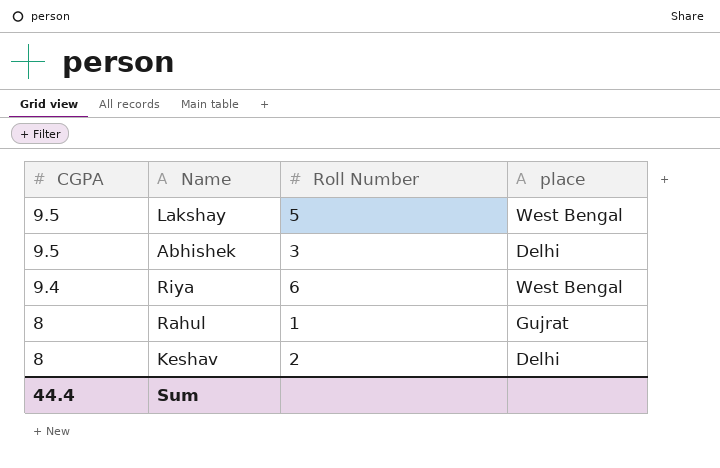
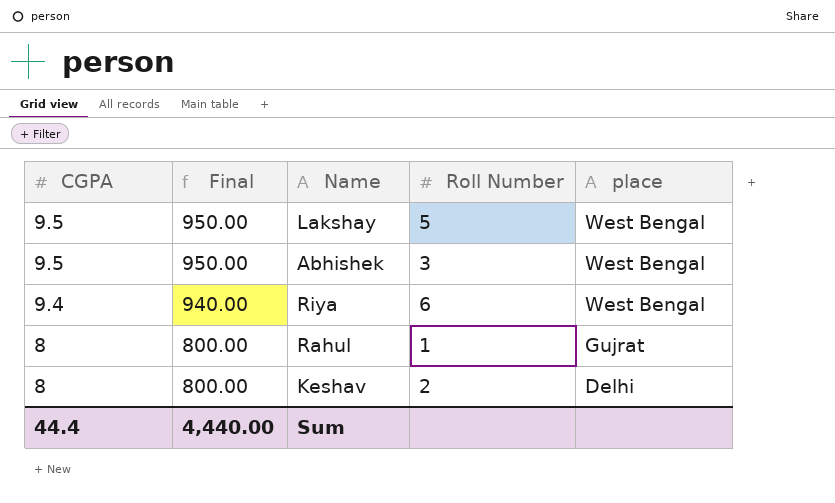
column Final | formula: none -> [CGPA] * 100
Abhishek | place: Delhi -> West Bengal

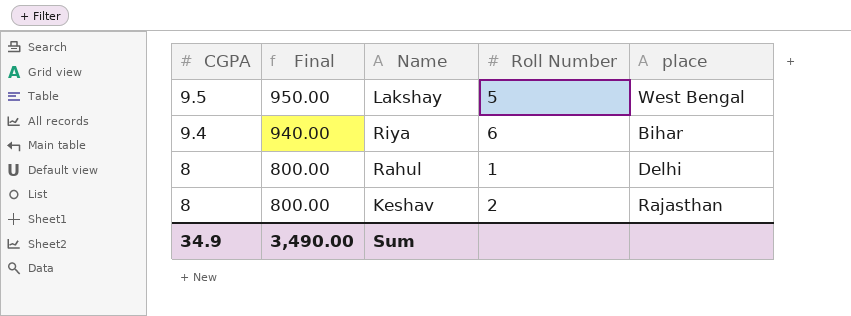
row Abhishek: 9.5 | 950.00 | 3 | West Bengal -> none
Riya | place: West Bengal -> Bihar
Rahul | place: Gujrat -> Delhi
Keshav | place: Delhi -> Rajasthan
Sum | CGPA: 44.4 -> 34.9
Sum | Final: 4,440.00 -> 3,490.00

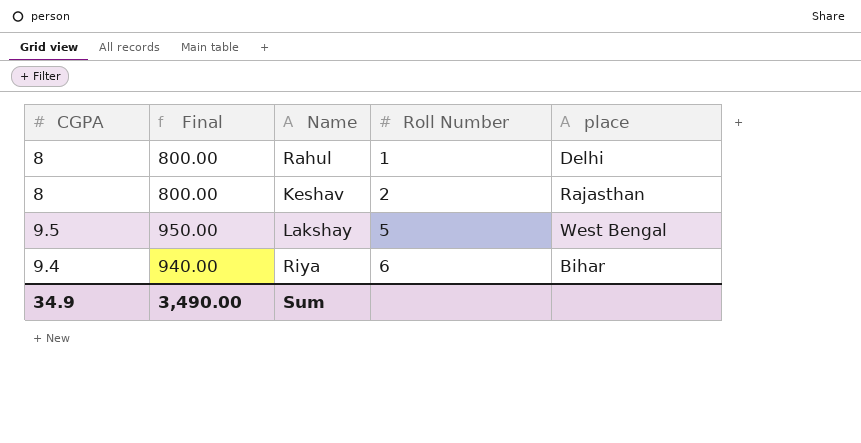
row order: CGPA descending -> Roll Number ascending

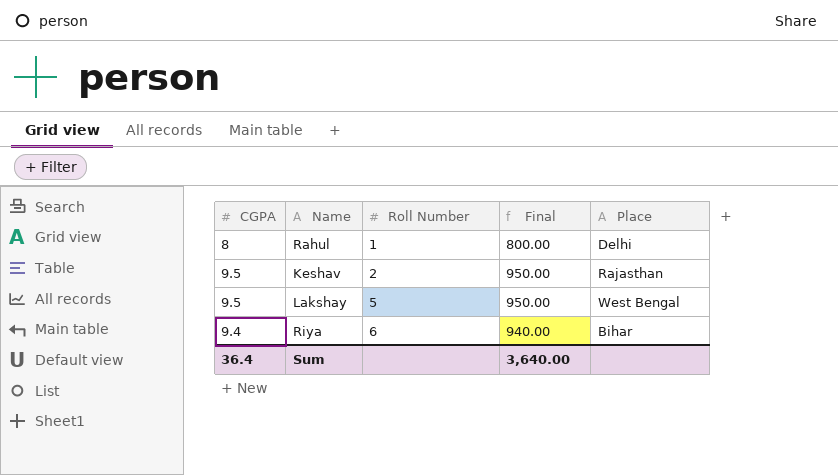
column Final | position: 2 -> 4
column name: place -> Place
Keshav | CGPA: 8 -> 9.5
Keshav | Final: 800.00 -> 950.00
Sum | CGPA: 34.9 -> 36.4
Sum | Final: 3,490.00 -> 3,640.00

